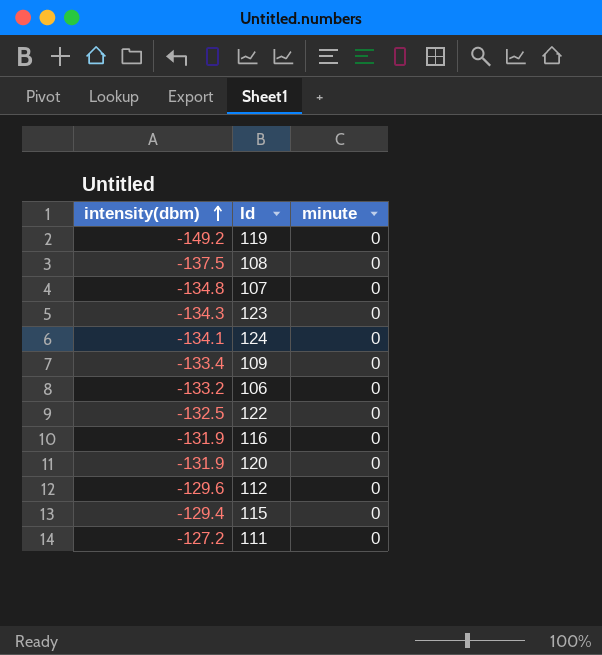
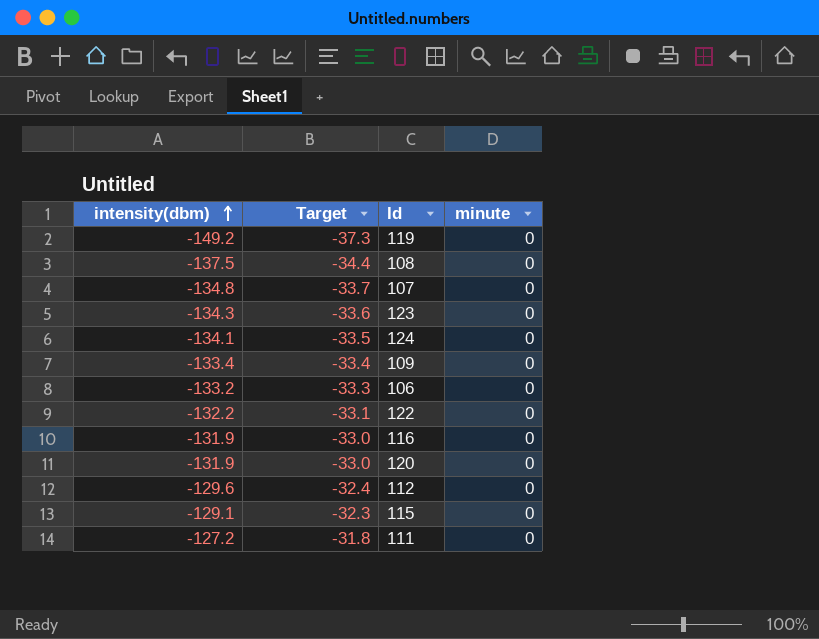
column Target | formula: none -> [intensity(dbm)] * 0.25
122 | intensity(dbm): -132.5 -> -132.2
115 | intensity(dbm): -129.4 -> -129.1

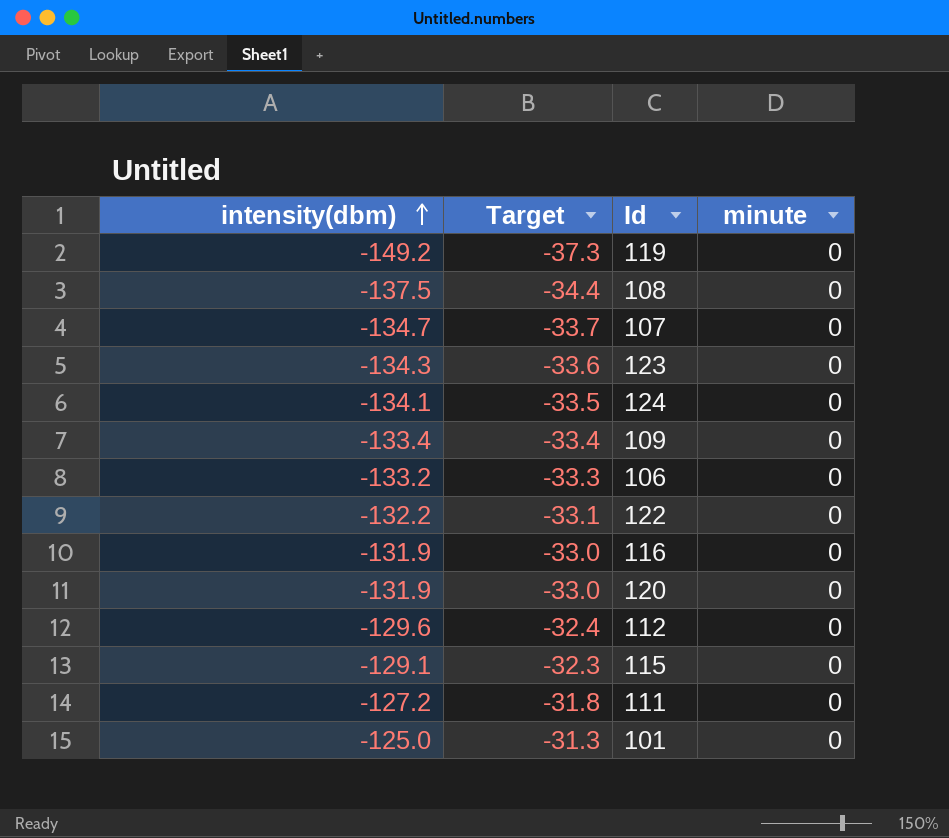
107 | intensity(dbm): -134.8 -> -134.7
row 101: none -> -125.0 | -31.3 | 0

